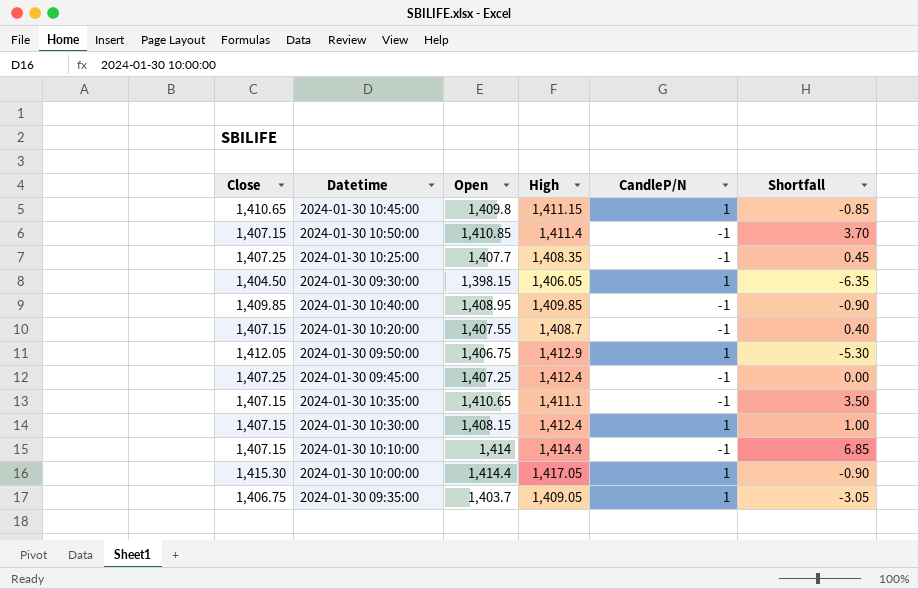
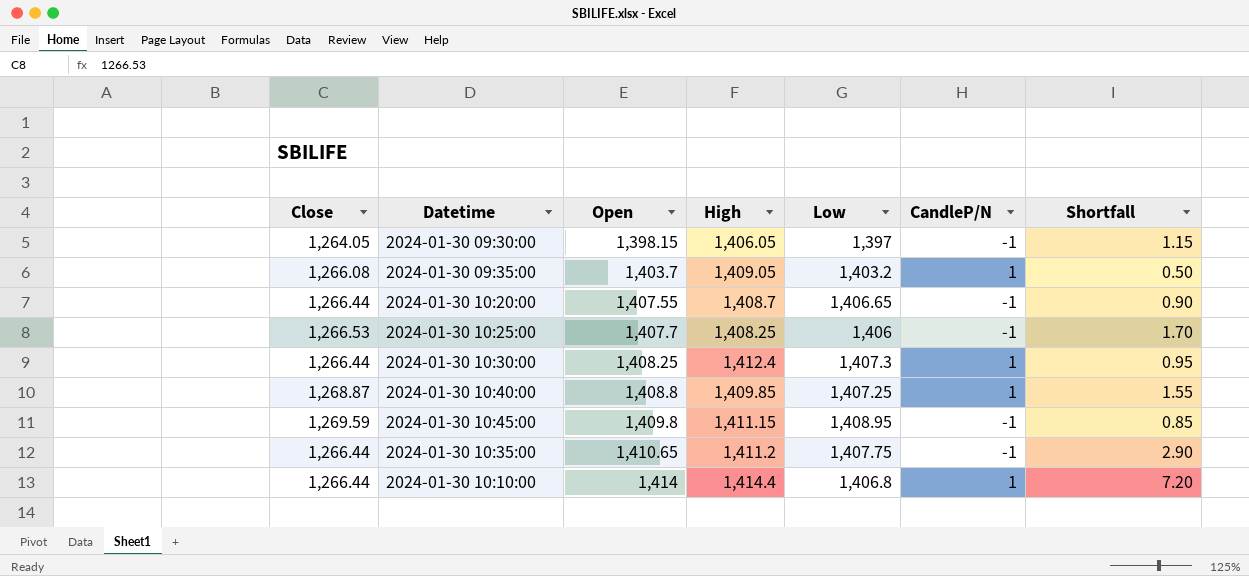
row order: none -> Open ascending
column Low | position: none -> 5
column Shortfall | formula: [Open] - [Close] -> [Open] - [Low]
row 2024-01-30 10:50:00: 1,407.15 | 1,410.85 | 1,411.4 | -1 | 3.70 -> none
row 2024-01-30 09:50:00: 1,412.05 | 1,406.75 | 1,412.9 | 1 | -5.30 -> none
row 2024-01-30 09:45:00: 1,407.25 | 1,407.25 | 1,412.4 | -1 | 0.00 -> none
row 2024-01-30 10:00:00: 1,415.30 | 1,414.4 | 1,417.05 | 1 | -0.90 -> none
2024-01-30 09:30:00 | Close: 1,404.50 -> 1,264.05
2024-01-30 09:30:00 | CandleP/N: 1 -> -1
2024-01-30 09:35:00 | Close: 1,406.75 -> 1,266.08
2024-01-30 10:20:00 | Close: 1,407.15 -> 1,266.44
2024-01-30 10:25:00 | Close: 1,407.25 -> 1,266.53
2024-01-30 10:25:00 | High: 1,408.35 -> 1,408.25
2024-01-30 10:30:00 | Close: 1,407.15 -> 1,266.44
2024-01-30 10:30:00 | Open: 1,408.15 -> 1,408.25
2024-01-30 10:40:00 | Close: 1,409.85 -> 1,268.87
2024-01-30 10:40:00 | Open: 1,408.95 -> 1,408.8
2024-01-30 10:40:00 | CandleP/N: -1 -> 1
2024-01-30 10:45:00 | Close: 1,410.65 -> 1,269.59
2024-01-30 10:45:00 | CandleP/N: 1 -> -1
2024-01-30 10:35:00 | Close: 1,407.15 -> 1,266.44
2024-01-30 10:35:00 | High: 1,411.1 -> 1,411.2
2024-01-30 10:10:00 | Close: 1,407.15 -> 1,266.44
2024-01-30 10:10:00 | CandleP/N: -1 -> 1

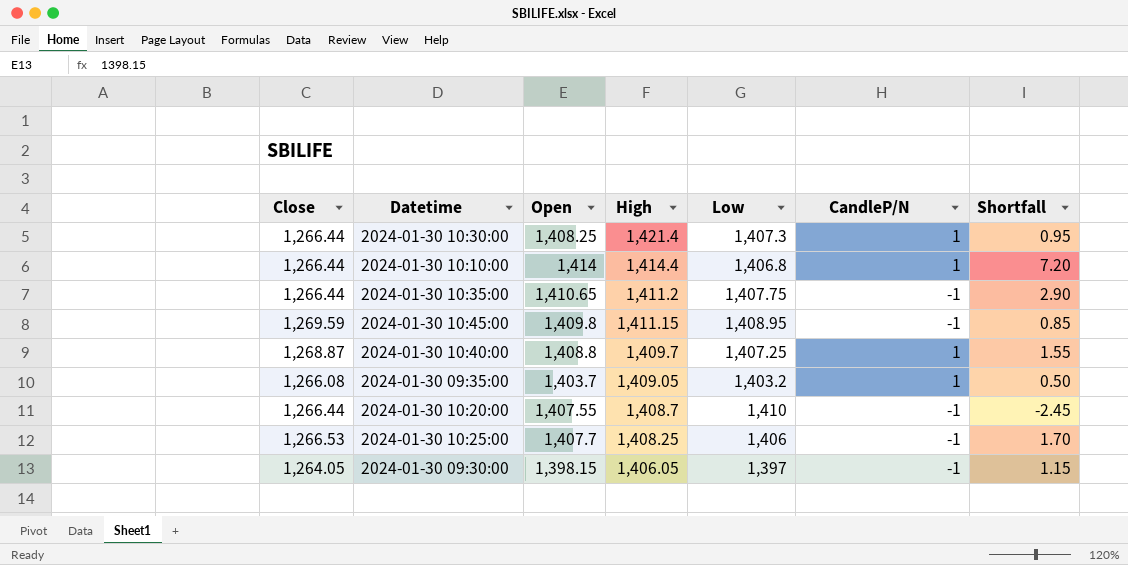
row order: Open ascending -> High descending
2024-01-30 10:30:00 | High: 1,412.4 -> 1,421.4
2024-01-30 10:40:00 | High: 1,409.85 -> 1,409.7
2024-01-30 10:20:00 | Low: 1,406.65 -> 1,410
2024-01-30 10:20:00 | Shortfall: 0.90 -> -2.45

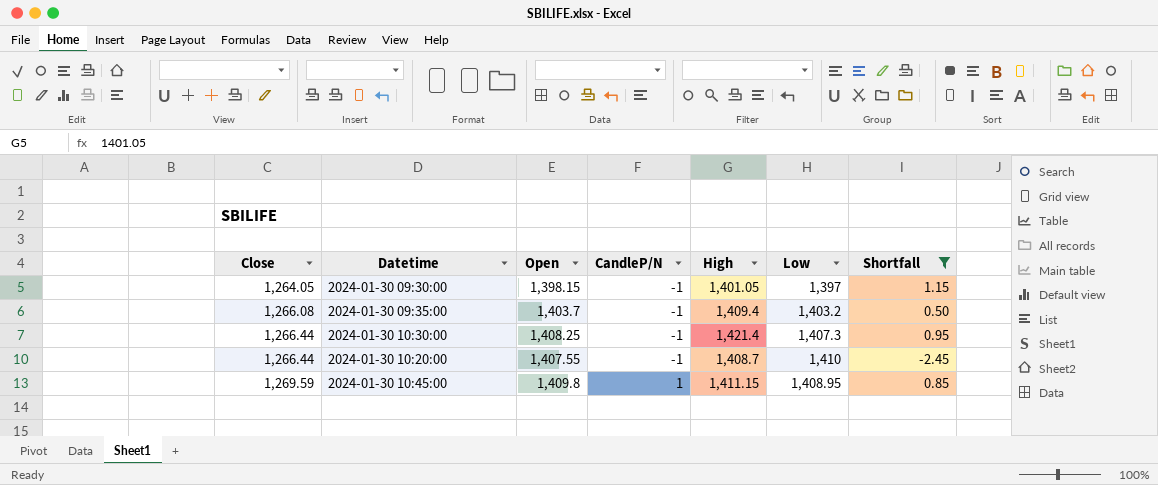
filter: none -> Shortfall <= 1.15
row order: High descending -> Close ascending
column CandleP/N | position: 6 -> 4
2024-01-30 09:30:00 | High: 1,406.05 -> 1,401.05
2024-01-30 09:35:00 | CandleP/N: 1 -> -1
2024-01-30 09:35:00 | High: 1,409.05 -> 1,409.4
2024-01-30 10:30:00 | CandleP/N: 1 -> -1
2024-01-30 10:45:00 | CandleP/N: -1 -> 1

